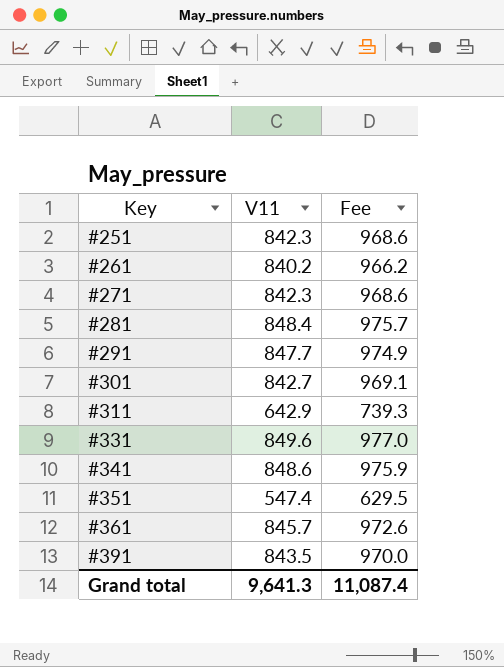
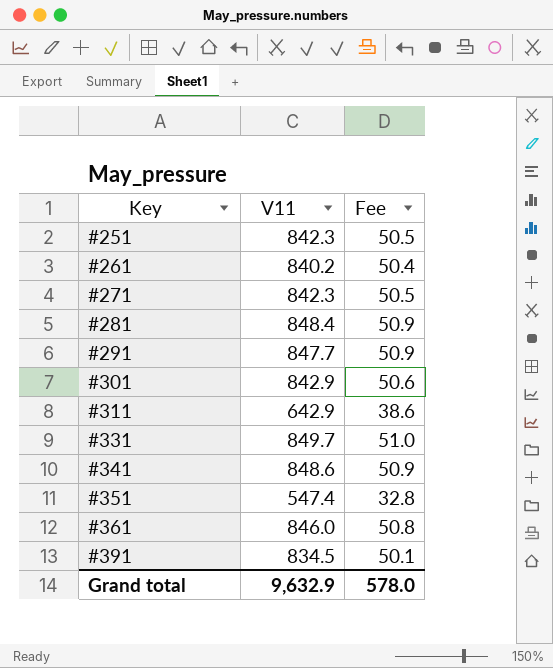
column Fee | formula: [V11] * 1.15 -> [V11] * 0.06
#301 | V11: 842.7 -> 842.9
#331 | V11: 849.6 -> 849.7
#361 | V11: 845.7 -> 846.0
#391 | V11: 843.5 -> 834.5
Grand total | V11: 9,641.3 -> 9,632.9
Grand total | Fee: 11,087.4 -> 578.0

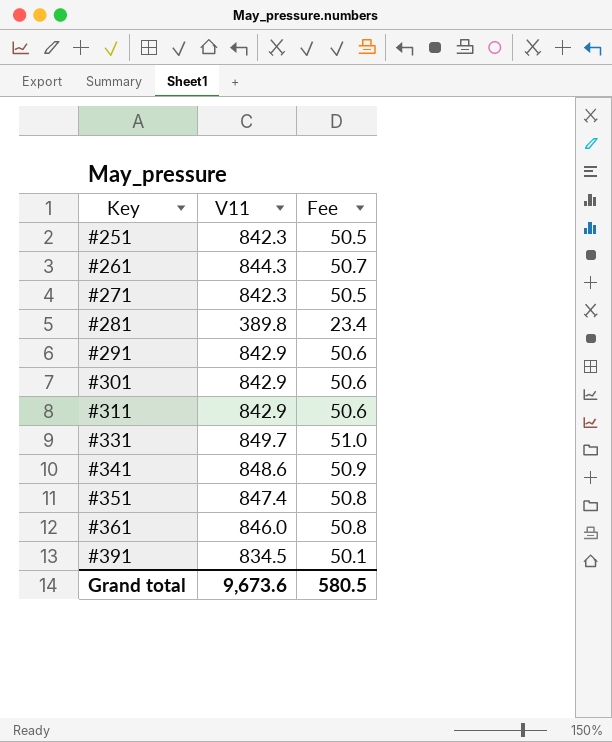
#261 | V11: 840.2 -> 844.3
#261 | Fee: 50.4 -> 50.7
#281 | V11: 848.4 -> 389.8
#281 | Fee: 50.9 -> 23.4
#291 | V11: 847.7 -> 842.9
#291 | Fee: 50.9 -> 50.6
#311 | V11: 642.9 -> 842.9
#311 | Fee: 38.6 -> 50.6
#351 | V11: 547.4 -> 847.4
#351 | Fee: 32.8 -> 50.8
Grand total | V11: 9,632.9 -> 9,673.6
Grand total | Fee: 578.0 -> 580.5

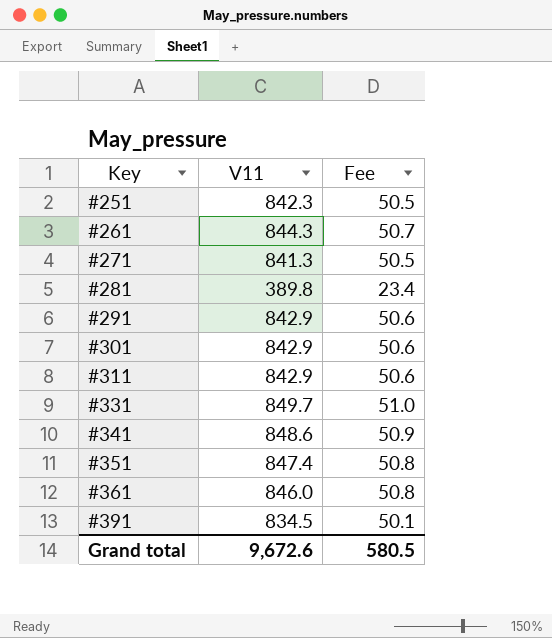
#271 | V11: 842.3 -> 841.3
Grand total | V11: 9,673.6 -> 9,672.6

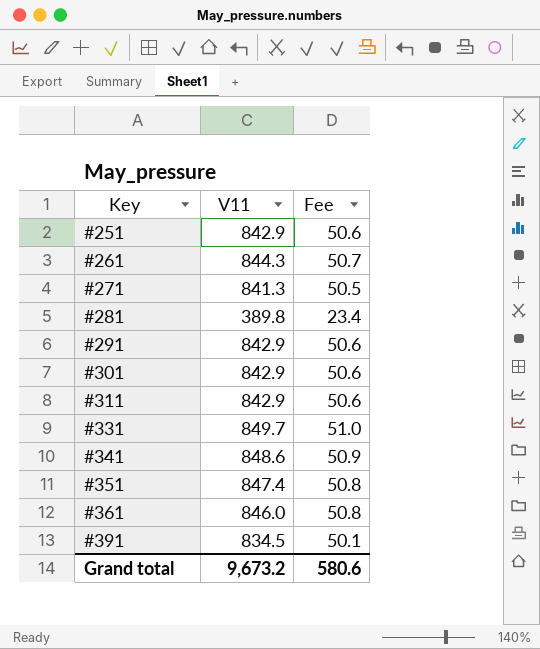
#251 | V11: 842.3 -> 842.9
#251 | Fee: 50.5 -> 50.6
Grand total | V11: 9,672.6 -> 9,673.2
Grand total | Fee: 580.5 -> 580.6

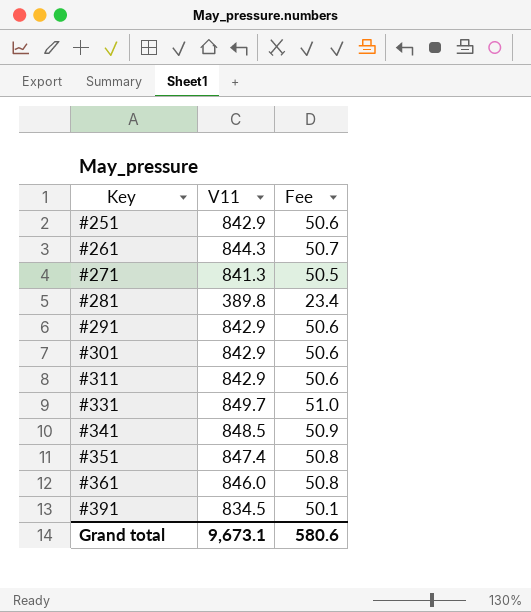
#341 | V11: 848.6 -> 848.5
Grand total | V11: 9,673.2 -> 9,673.1

